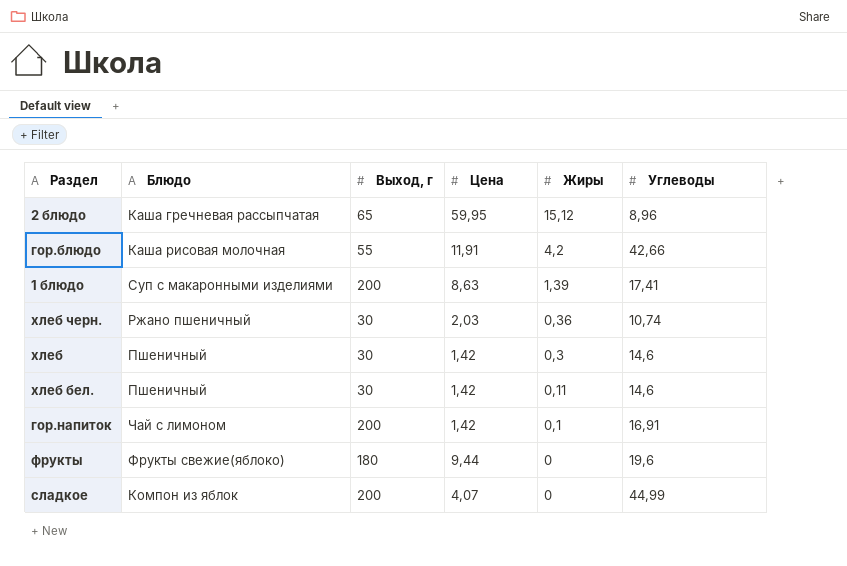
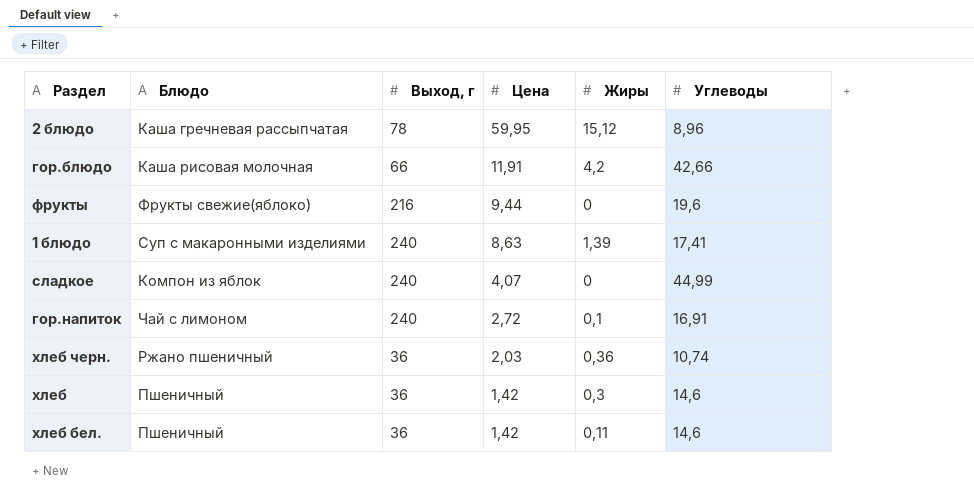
row order: Жиры descending -> Цена descending
2 блюдо | Выход, г: 65 -> 78
гор.блюдо | Выход, г: 55 -> 66
фрукты | Выход, г: 180 -> 216
1 блюдо | Выход, г: 200 -> 240
сладкое | Выход, г: 200 -> 240
гор.напиток | Выход, г: 200 -> 240
гор.напиток | Цена: 1,42 -> 2,72
хлеб черн. | Выход, г: 30 -> 36
хлеб | Выход, г: 30 -> 36
хлеб бел. | Выход, г: 30 -> 36

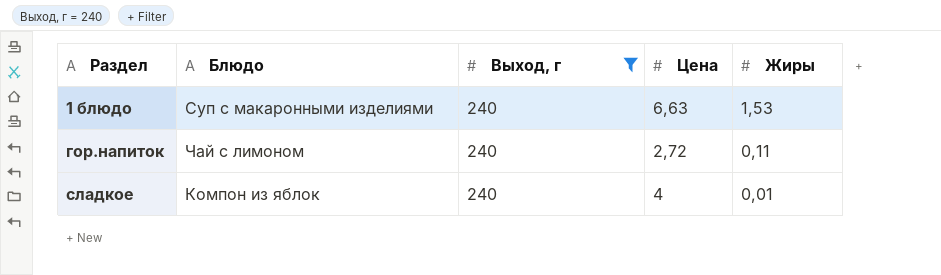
filter: none -> Выход, г = 240
row order: Цена descending -> Раздел ascending
column Углеводы | position: 6 -> none
1 блюдо | Цена: 8,63 -> 6,63
1 блюдо | Жиры: 1,39 -> 1,53
гор.напиток | Жиры: 0,1 -> 0,11
сладкое | Цена: 4,07 -> 4
сладкое | Жиры: 0 -> 0,01

